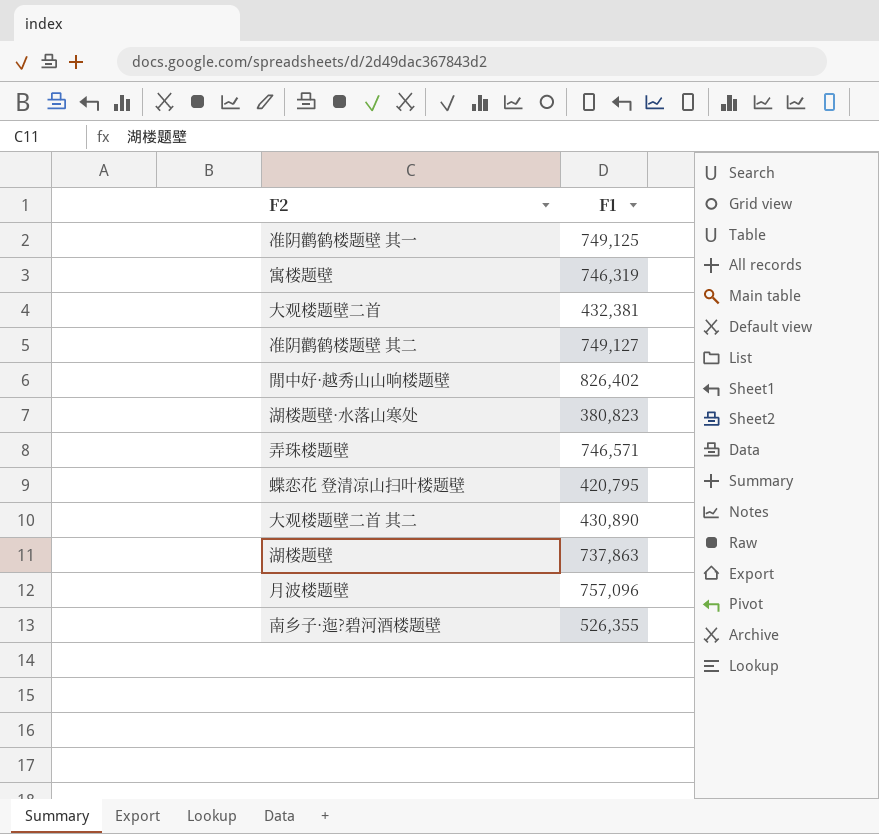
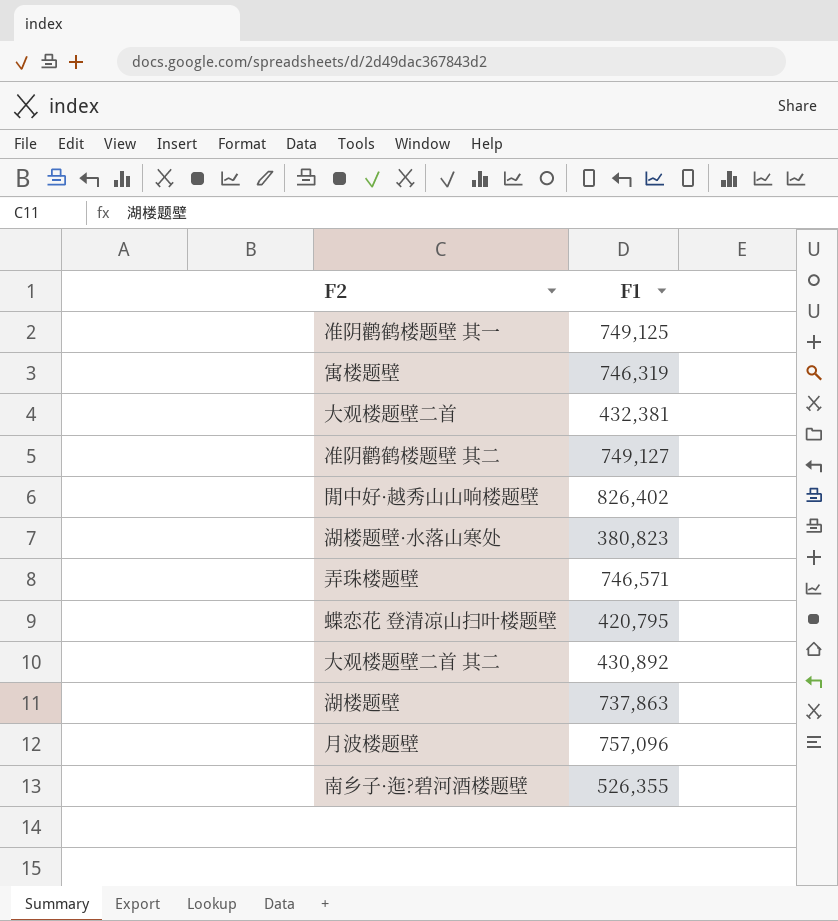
大观楼题壁二首 其二 | F1: 430,890 -> 430,892

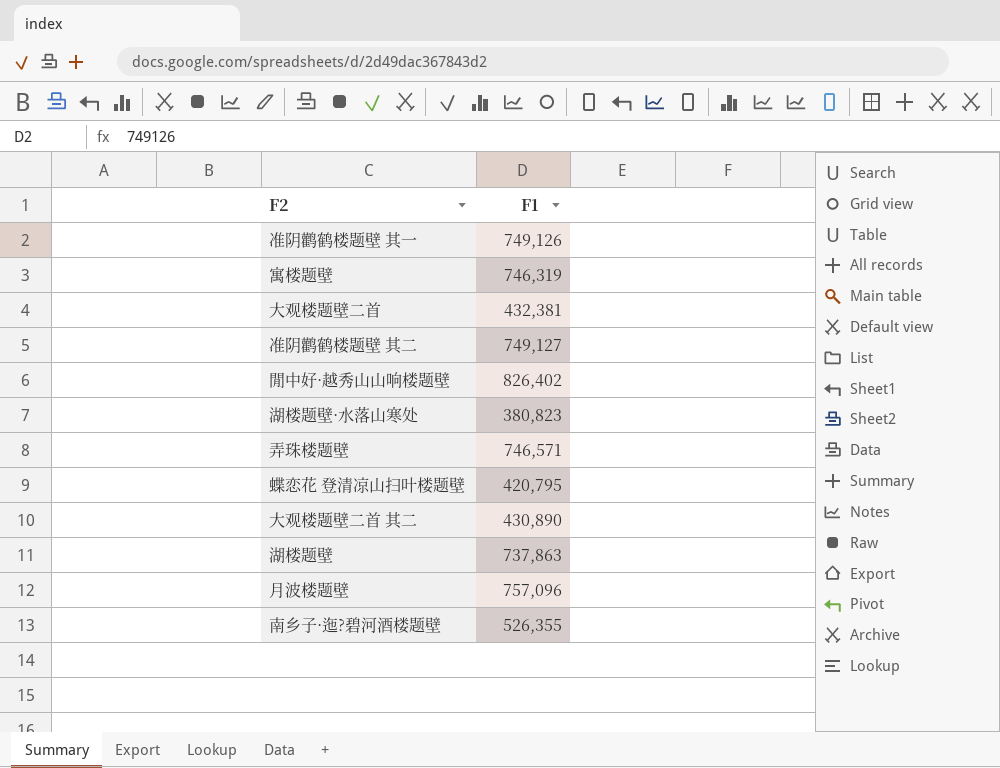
准阴鹳鹤楼题壁 其一 | F1: 749,125 -> 749,126
大观楼题壁二首 其二 | F1: 430,892 -> 430,890

